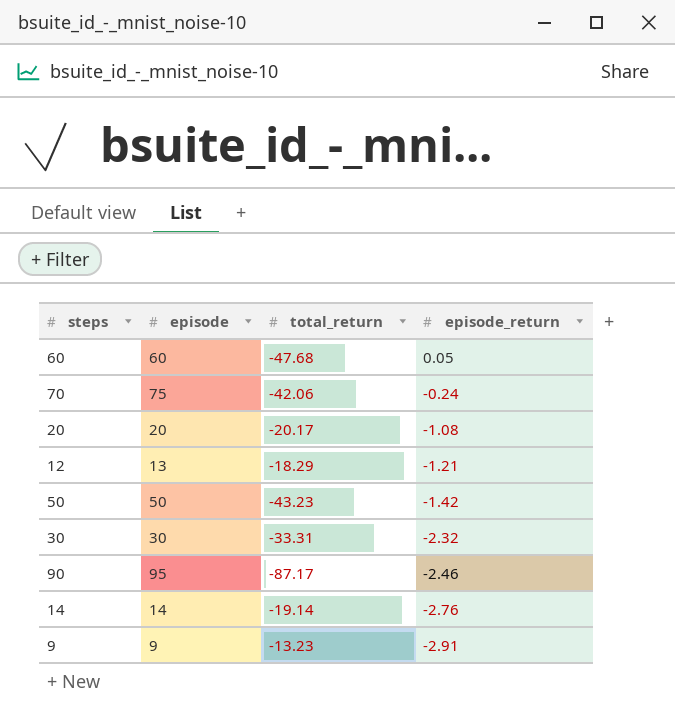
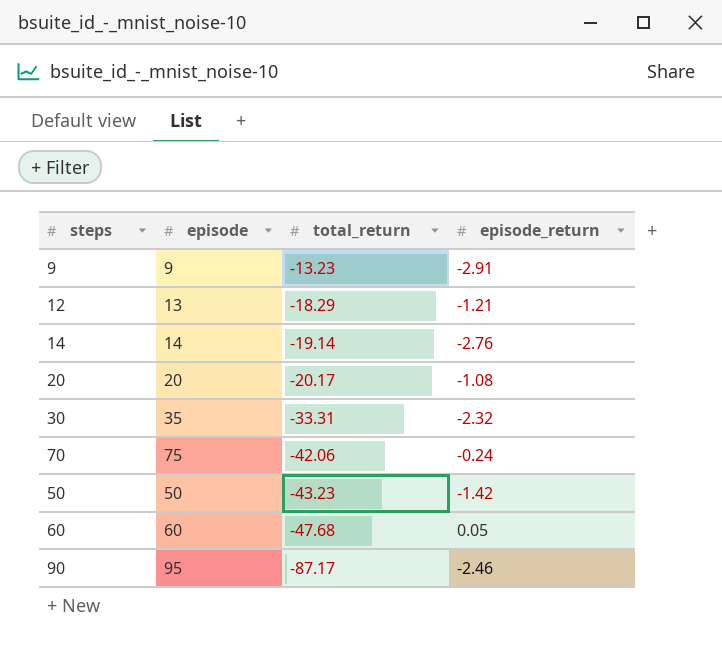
row order: episode_return descending -> total_return descending
30 | episode: 30 -> 35

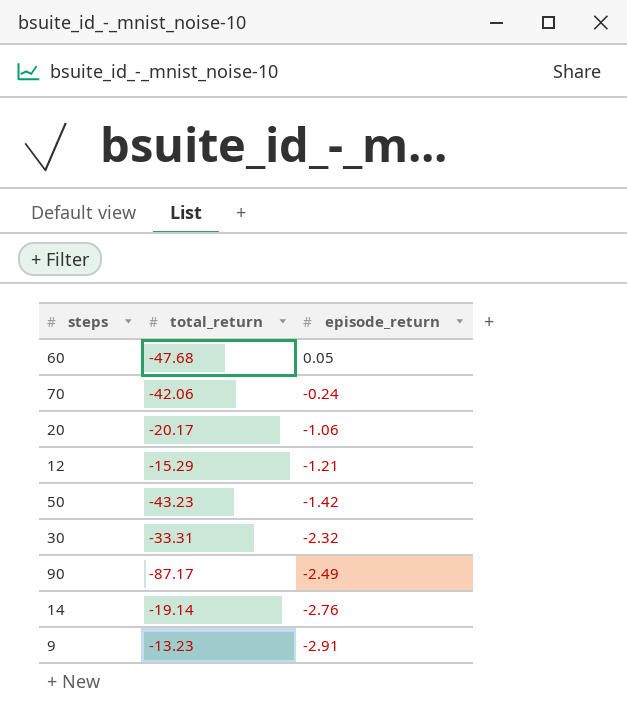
row order: total_return descending -> episode_return descending
column episode | position: 2 -> none
20 | episode_return: -1.08 -> -1.06
12 | total_return: -18.29 -> -15.29
90 | episode_return: -2.46 -> -2.49

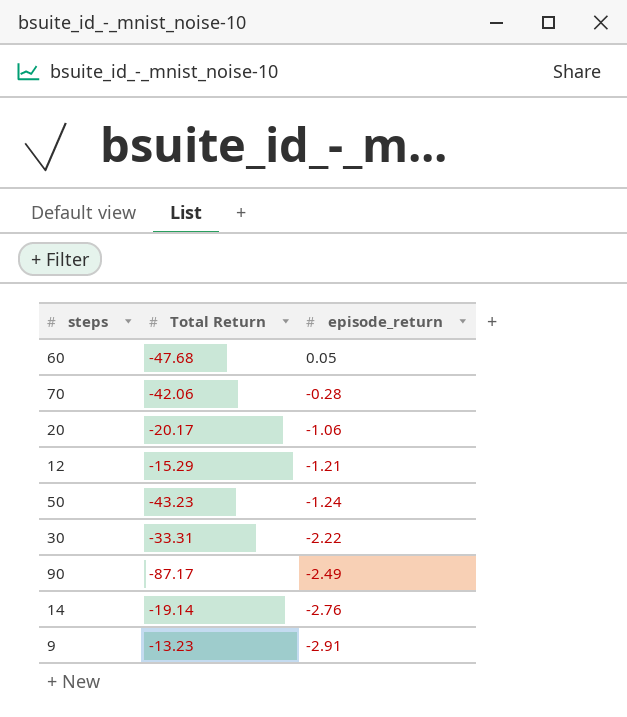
column name: total_return -> Total Return
70 | episode_return: -0.24 -> -0.28
50 | episode_return: -1.42 -> -1.24
30 | episode_return: -2.32 -> -2.22

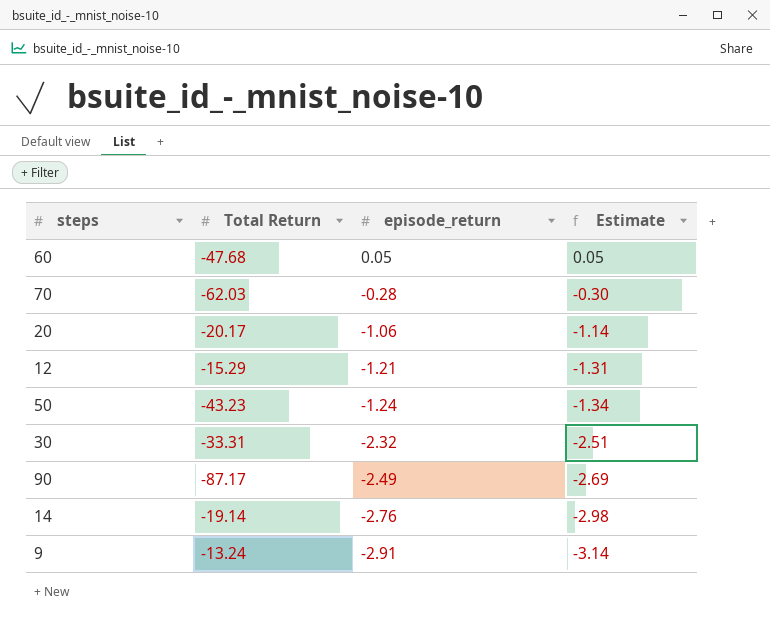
column Estimate | formula: none -> [episode_return] * 1.08
70 | Total Return: -42.06 -> -62.03
30 | episode_return: -2.22 -> -2.32
9 | Total Return: -13.23 -> -13.24

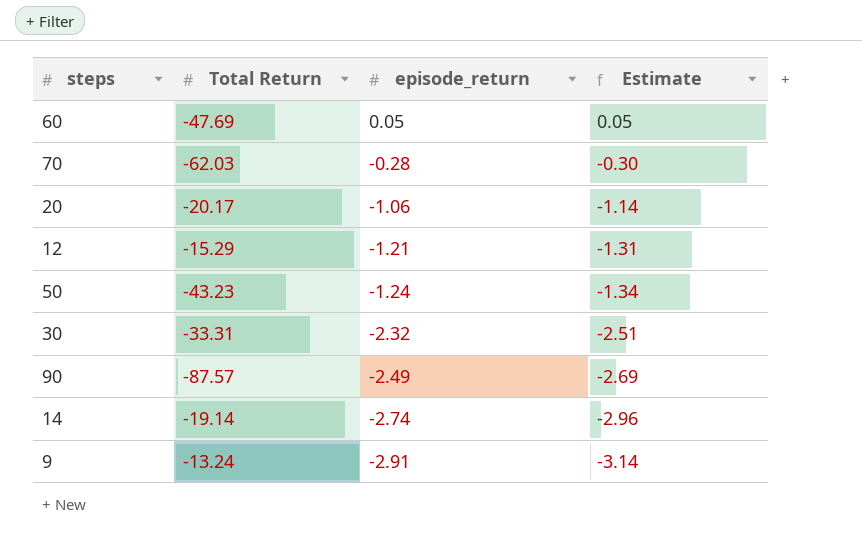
60 | Total Return: -47.68 -> -47.69
90 | Total Return: -87.17 -> -87.57
14 | episode_return: -2.76 -> -2.74
14 | Estimate: -2.98 -> -2.96

